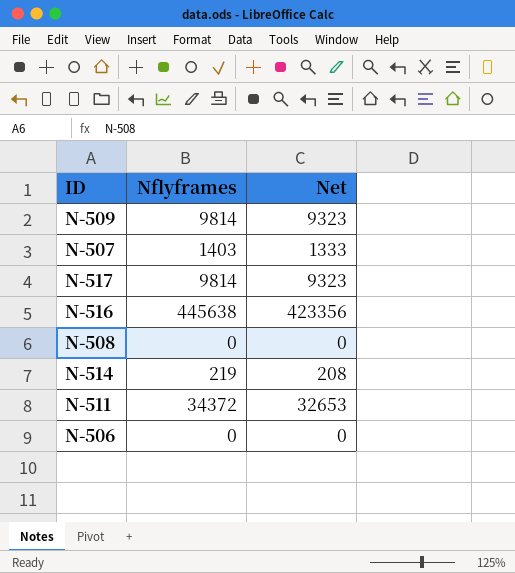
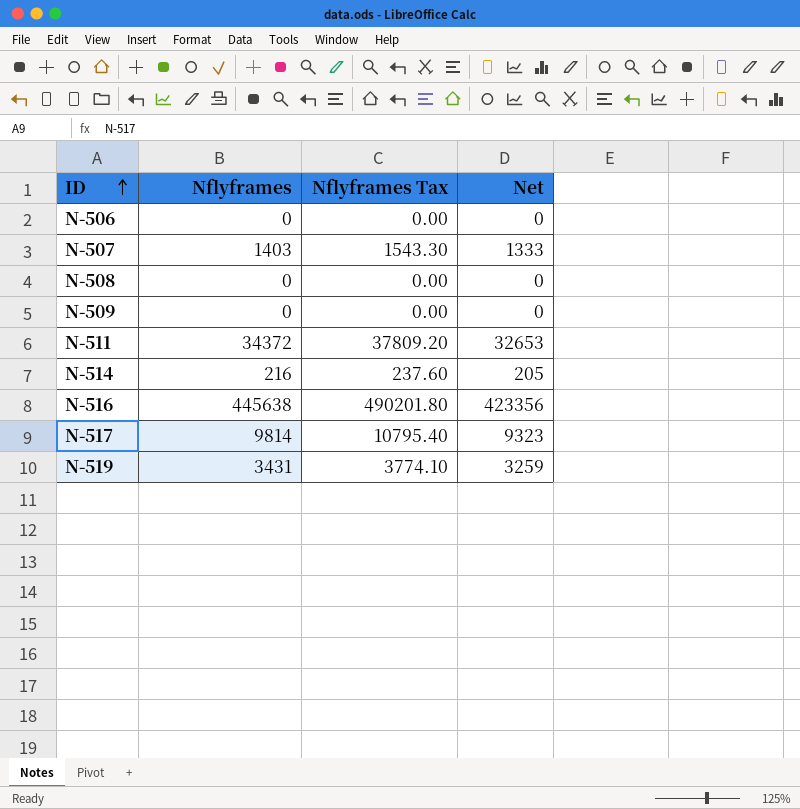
row order: none -> ID ascending
column Nflyframes Tax | formula: none -> [Nflyframes] * 1.1
N-509 | Nflyframes: 9814 -> 0
N-509 | Net: 9323 -> 0
N-514 | Nflyframes: 219 -> 216
N-514 | Net: 208 -> 205
row N-519: none -> 3431 | 3774.10 | 3259

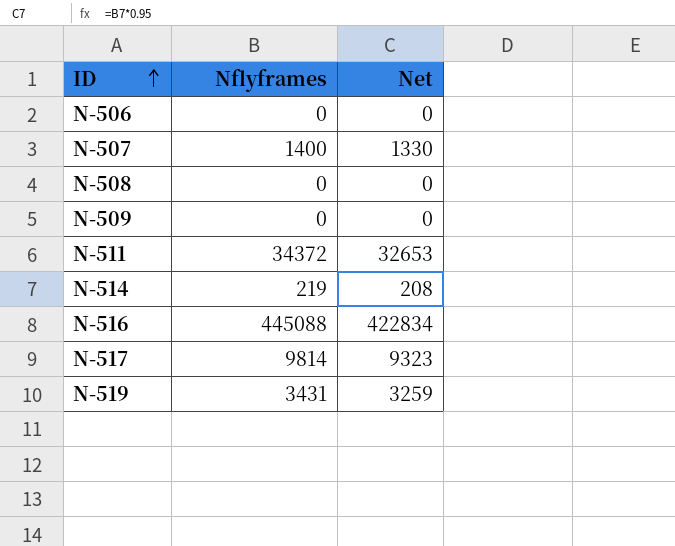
column Nflyframes Tax | formula: [Nflyframes] * 1.1 -> none
N-507 | Nflyframes: 1403 -> 1400
N-507 | Net: 1333 -> 1330
N-514 | Nflyframes: 216 -> 219
N-514 | Net: 205 -> 208
N-516 | Nflyframes: 445638 -> 445088
N-516 | Net: 423356 -> 422834

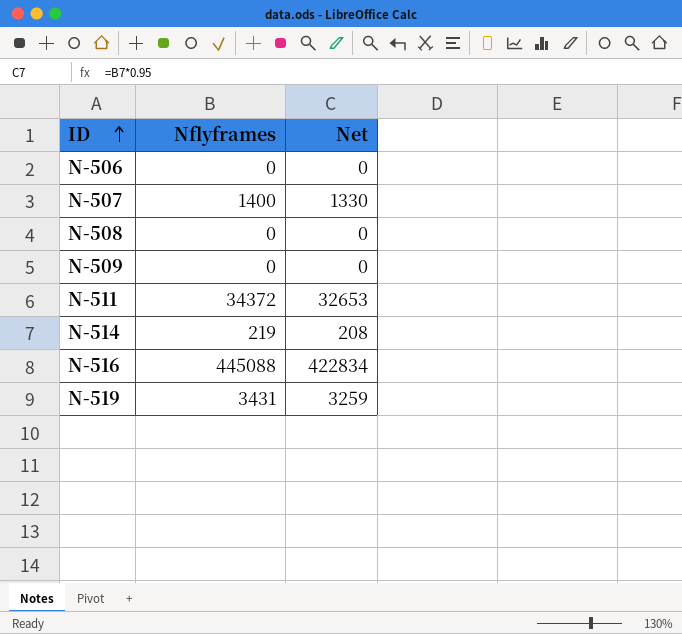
row N-517: 9814 | 9323 -> none

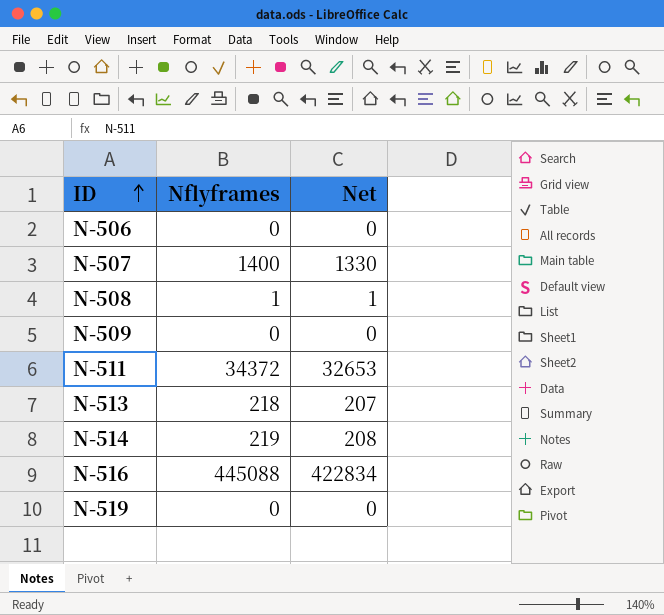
N-508 | Nflyframes: 0 -> 1
N-508 | Net: 0 -> 1
row N-513: none -> 218 | 207
N-519 | Nflyframes: 3431 -> 0
N-519 | Net: 3259 -> 0

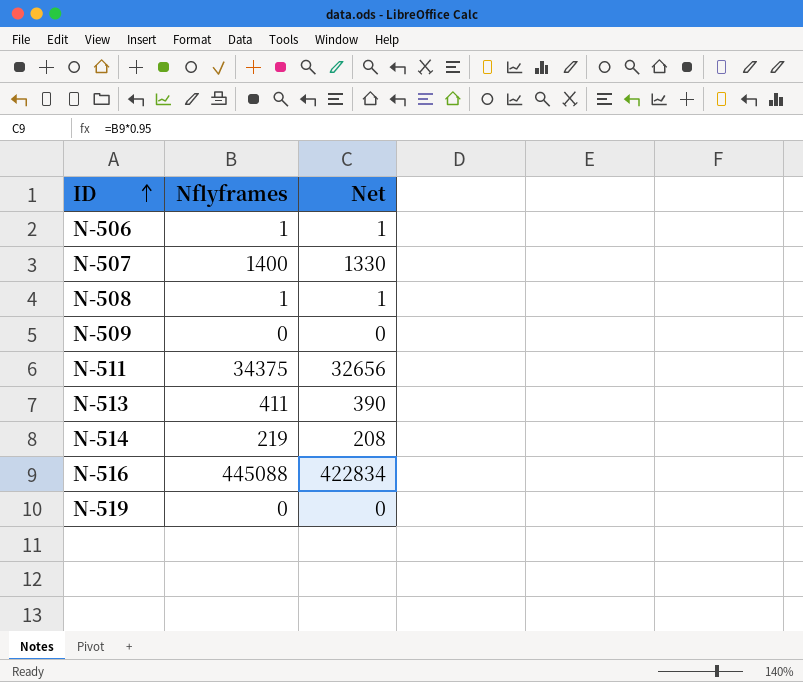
N-506 | Nflyframes: 0 -> 1
N-506 | Net: 0 -> 1
N-511 | Nflyframes: 34372 -> 34375
N-511 | Net: 32653 -> 32656
N-513 | Nflyframes: 218 -> 411
N-513 | Net: 207 -> 390

